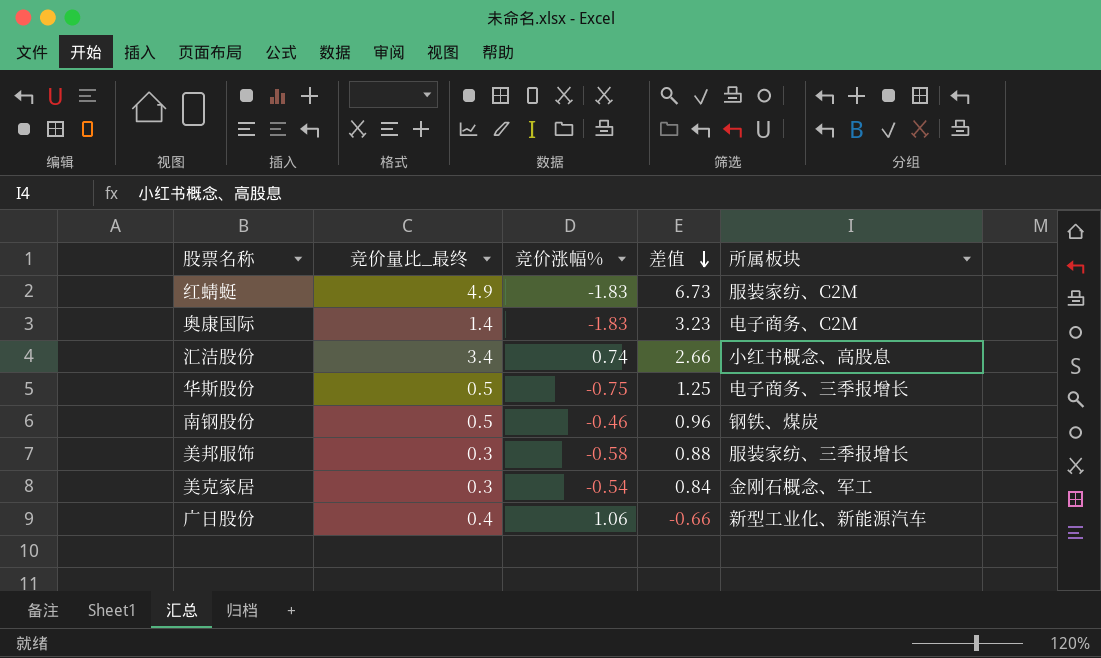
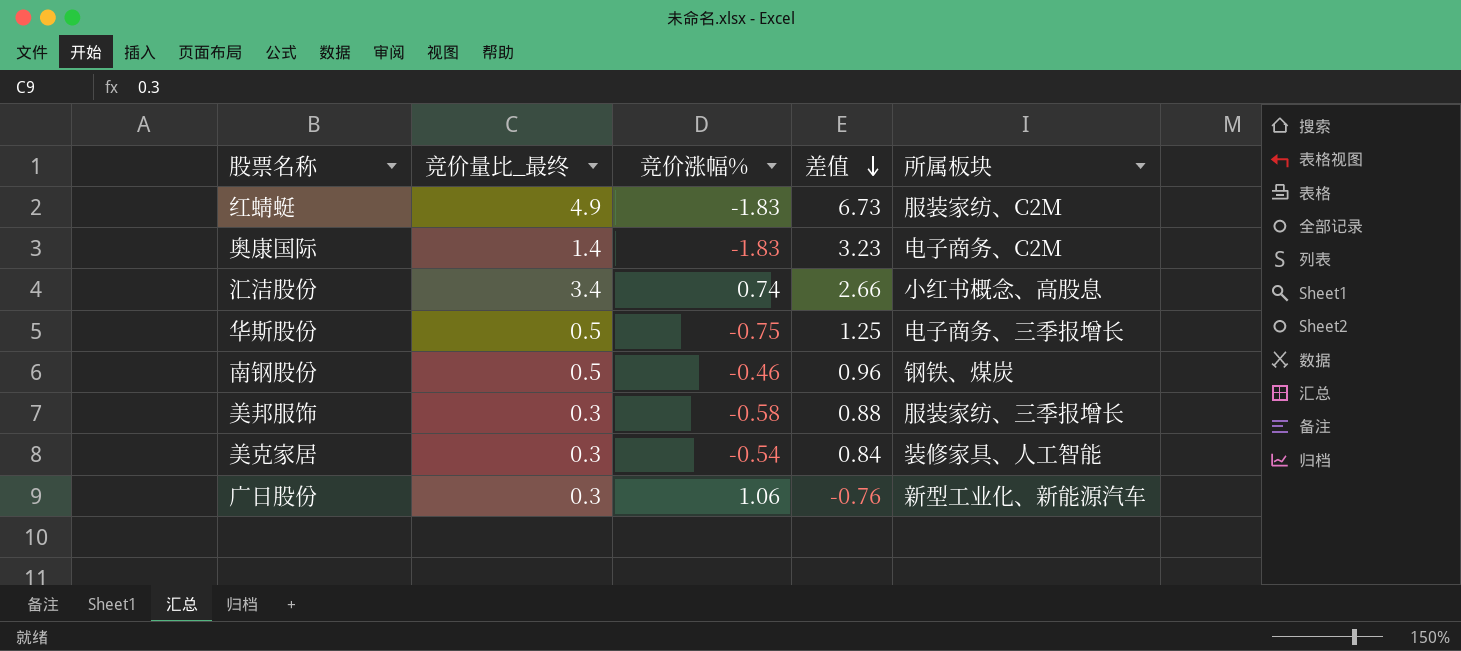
美克家居 | 所属板块: 金刚石概念、军工 -> 装修家具、人工智能
广日股份 | 竞价量比_最终: 0.4 -> 0.3
广日股份 | 差值: -0.66 -> -0.76

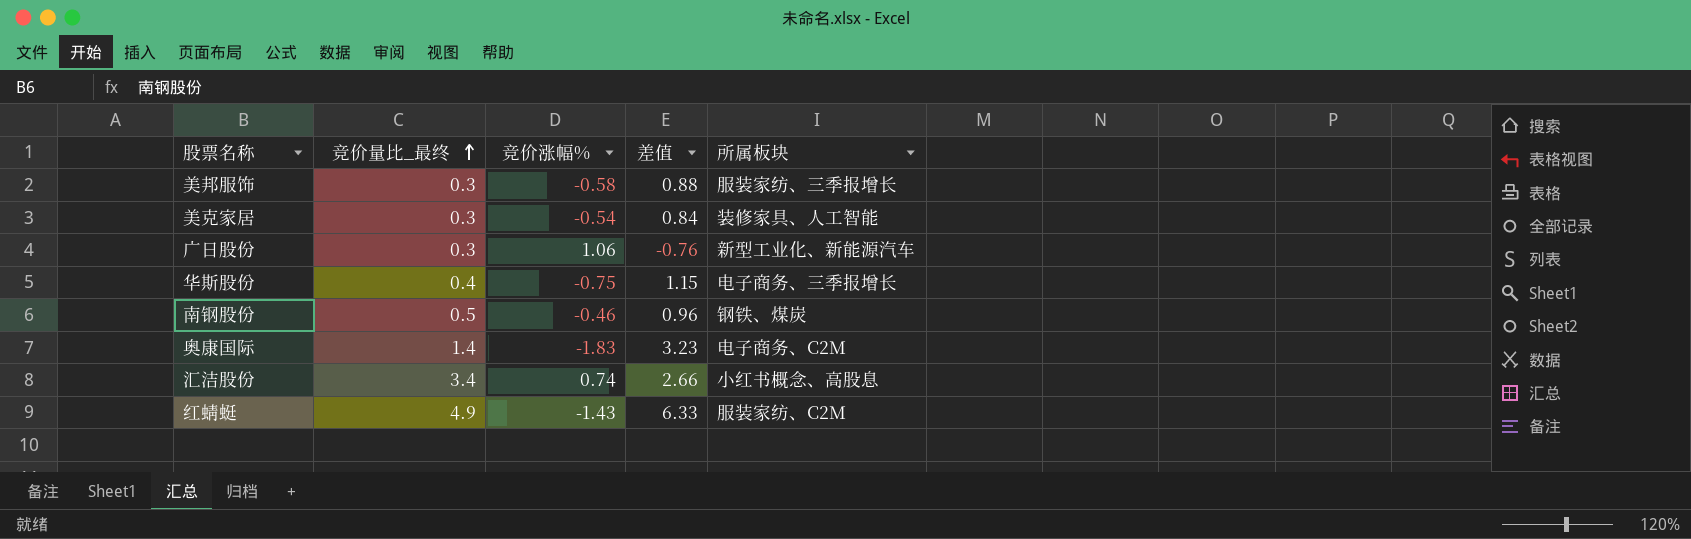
row order: 差值 descending -> 竞价量比_最终 ascending
华斯股份 | 竞价量比_最终: 0.5 -> 0.4
华斯股份 | 差值: 1.25 -> 1.15
红蜻蜓 | 竞价涨幅%: -1.83 -> -1.43
红蜻蜓 | 差值: 6.73 -> 6.33

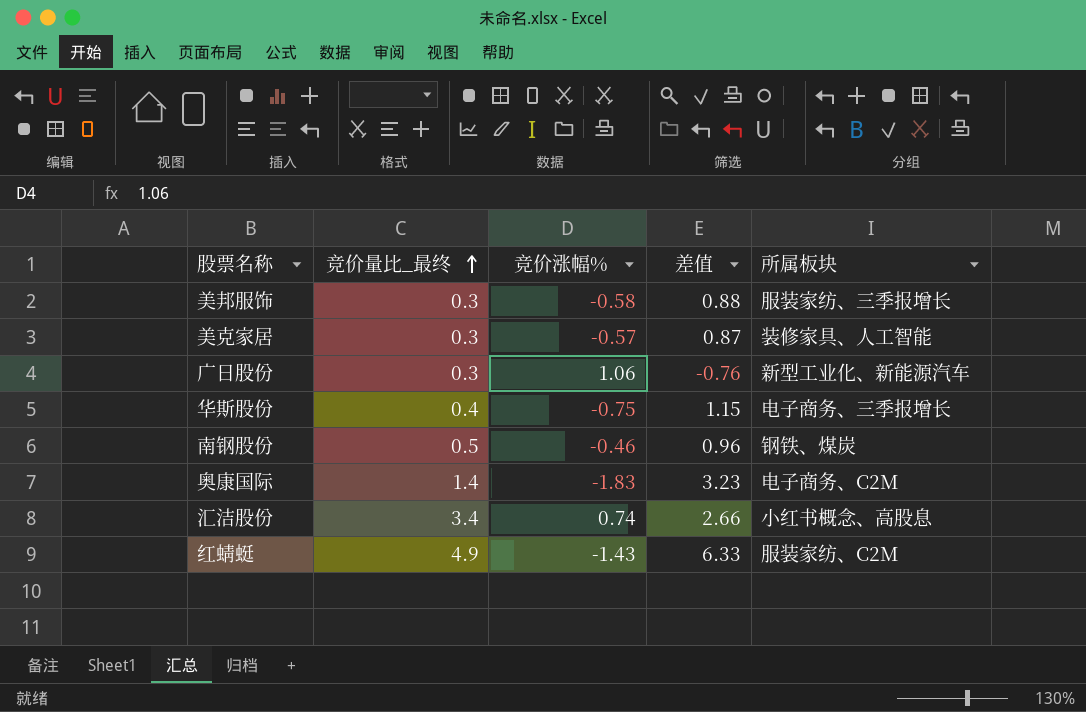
美克家居 | 竞价涨幅%: -0.54 -> -0.57
美克家居 | 差值: 0.84 -> 0.87

